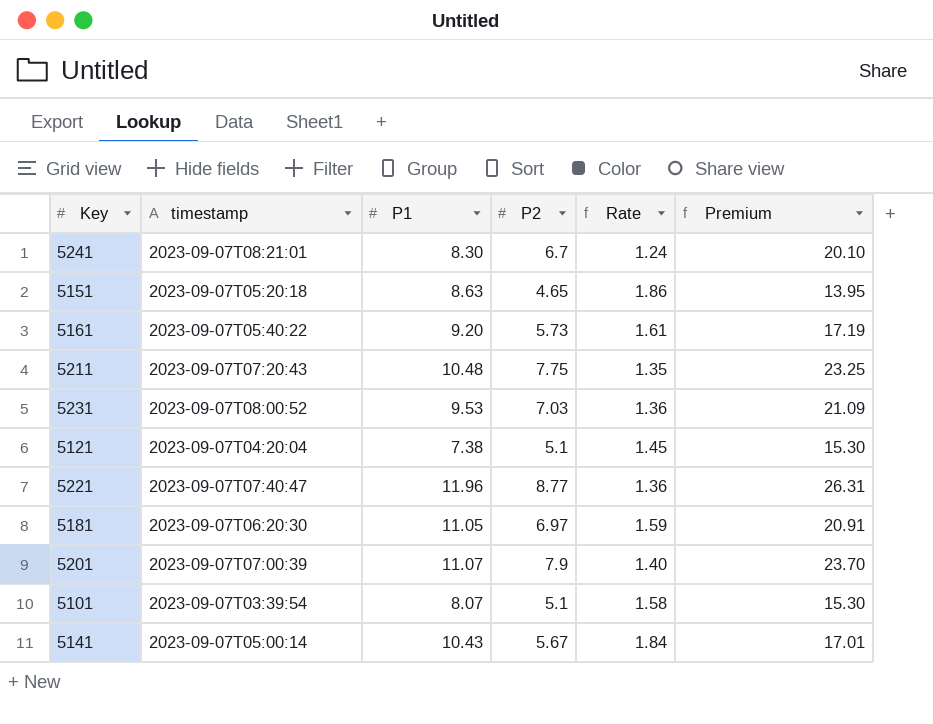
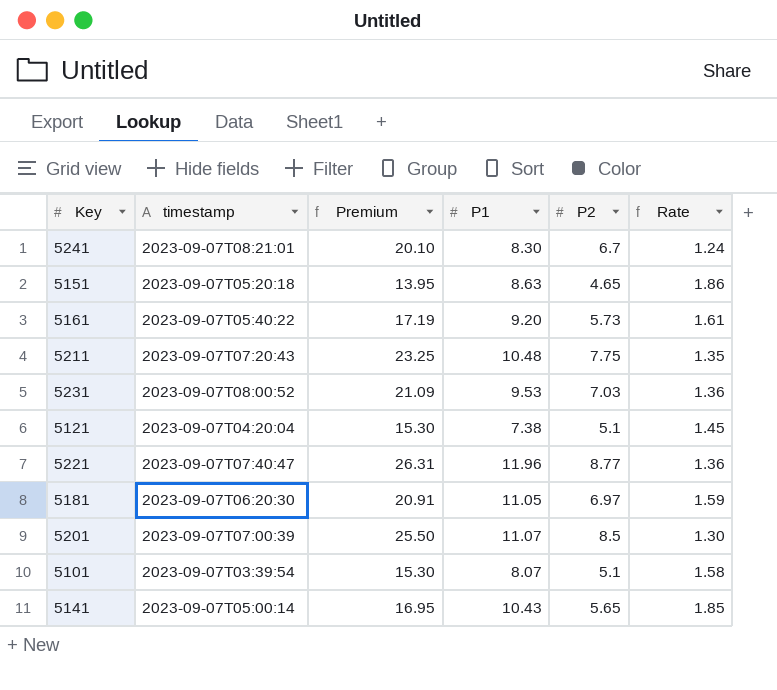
column Premium | position: 6 -> 3
5201 | Premium: 23.70 -> 25.50
5201 | P2: 7.9 -> 8.5
5201 | Rate: 1.40 -> 1.30
5141 | Premium: 17.01 -> 16.95
5141 | P2: 5.67 -> 5.65
5141 | Rate: 1.84 -> 1.85

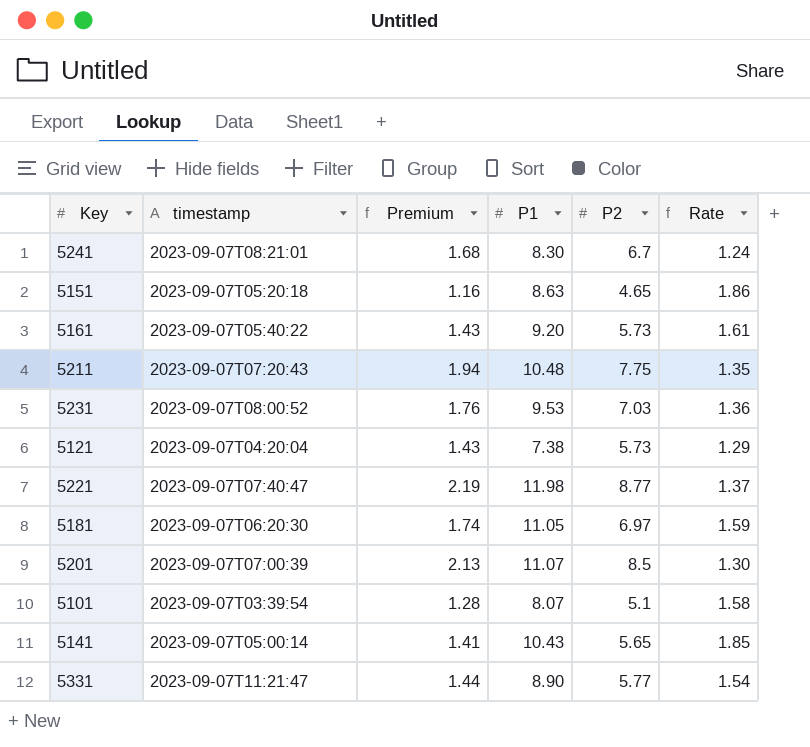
column Premium | formula: [P2] * 3 -> [P2] * 0.25
5121 | P2: 5.1 -> 5.73
5121 | Rate: 1.45 -> 1.29
5221 | P1: 11.96 -> 11.98
5221 | Rate: 1.36 -> 1.37
row 5331: none -> 2023-09-07T11:21:47 | 1.44 | 8.90 | 5.77 | 1.54

